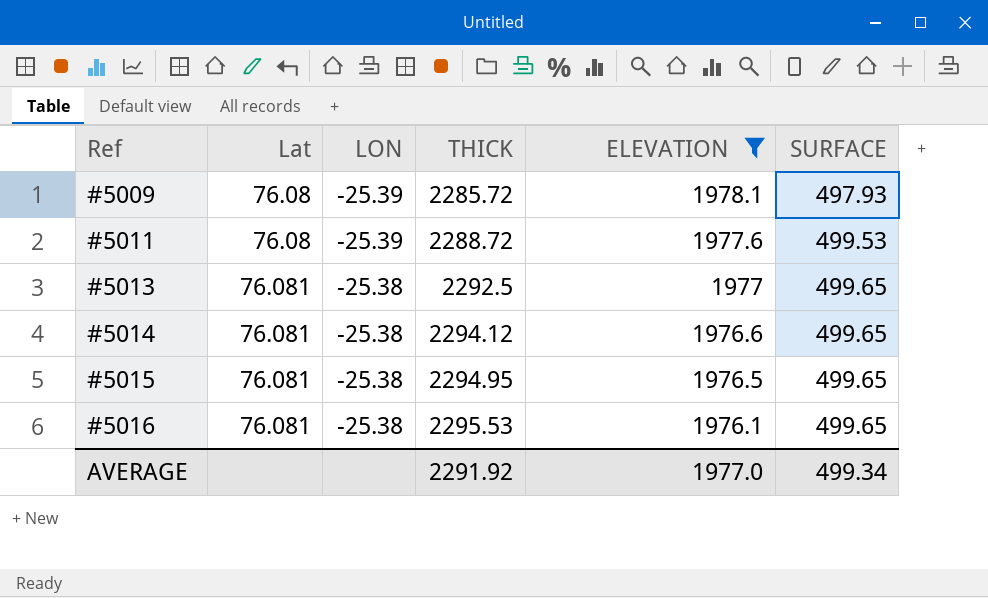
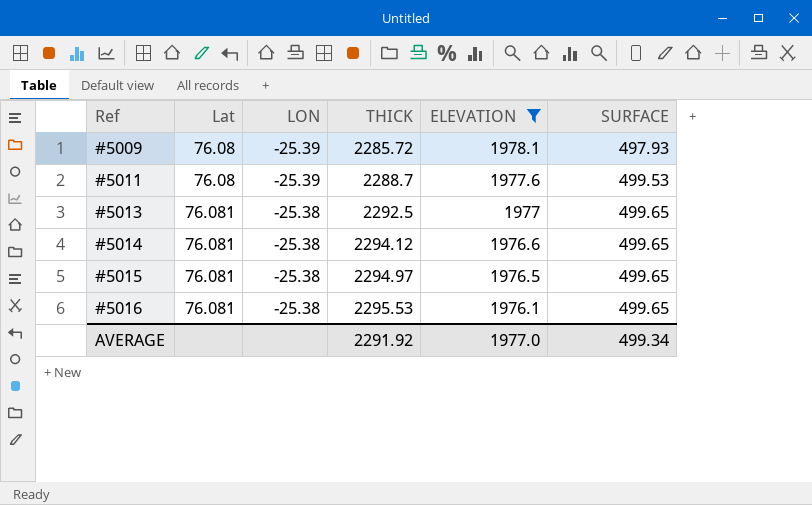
#5011 | THICK: 2288.72 -> 2288.7
#5015 | THICK: 2294.95 -> 2294.97

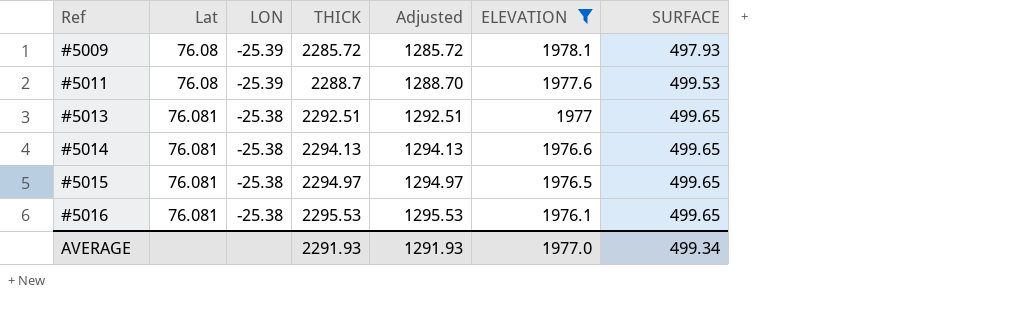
column Adjusted | formula: none -> [THICK] - 1000
#5013 | THICK: 2292.5 -> 2292.51
#5014 | THICK: 2294.12 -> 2294.13
AVERAGE | THICK: 2291.92 -> 2291.93

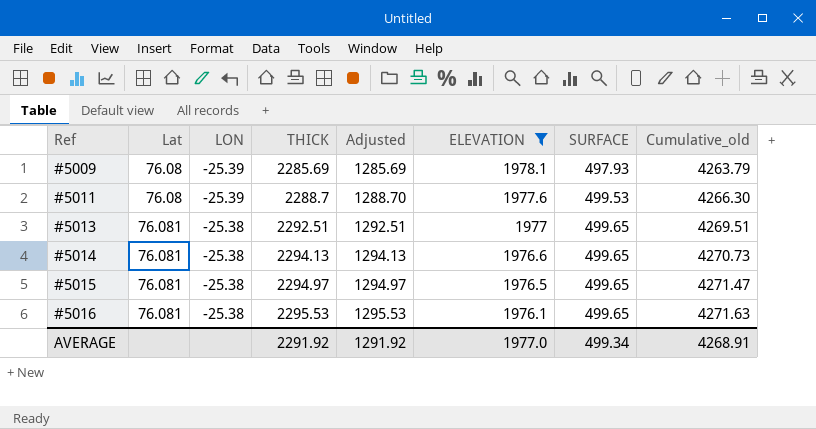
column Cumulative_old | formula: none -> [THICK] + [ELEVATION]
#5009 | THICK: 2285.72 -> 2285.69
#5009 | Adjusted: 1285.72 -> 1285.69
AVERAGE | THICK: 2291.93 -> 2291.92
AVERAGE | Adjusted: 1291.93 -> 1291.92

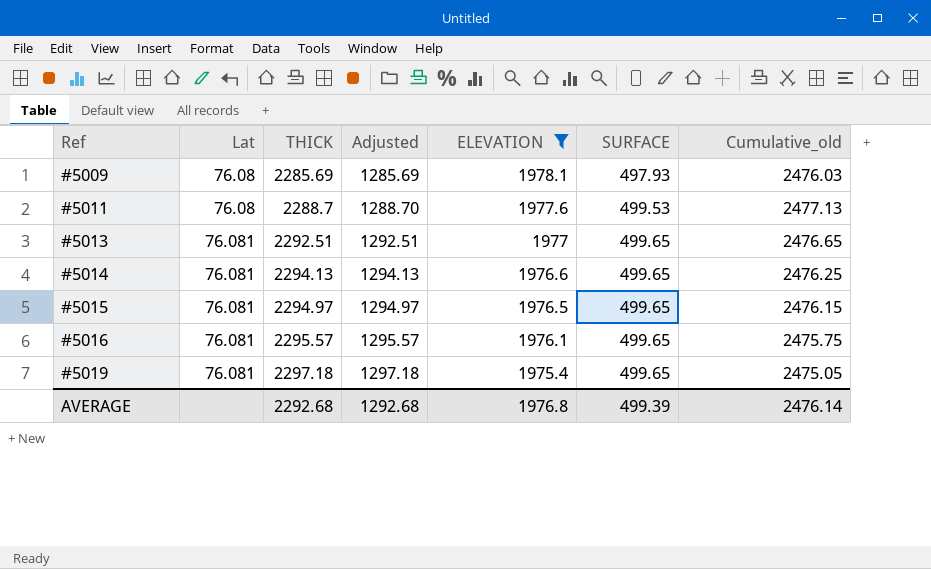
column LON | position: 3 -> none
column Cumulative_old | formula: [THICK] + [ELEVATION] -> [ELEVATION] + [SURFACE]
#5016 | THICK: 2295.53 -> 2295.57
#5016 | Adjusted: 1295.53 -> 1295.57
row #5019: none -> 76.081 | 2297.18 | 1297.18 | 1975.4 | 499.65 | 2475.05
AVERAGE | THICK: 2291.92 -> 2292.68
AVERAGE | Adjusted: 1291.92 -> 1292.68
AVERAGE | ELEVATION: 1977.0 -> 1976.8
AVERAGE | SURFACE: 499.34 -> 499.39
AVERAGE | Cumulative_old: 4268.91 -> 2476.14

